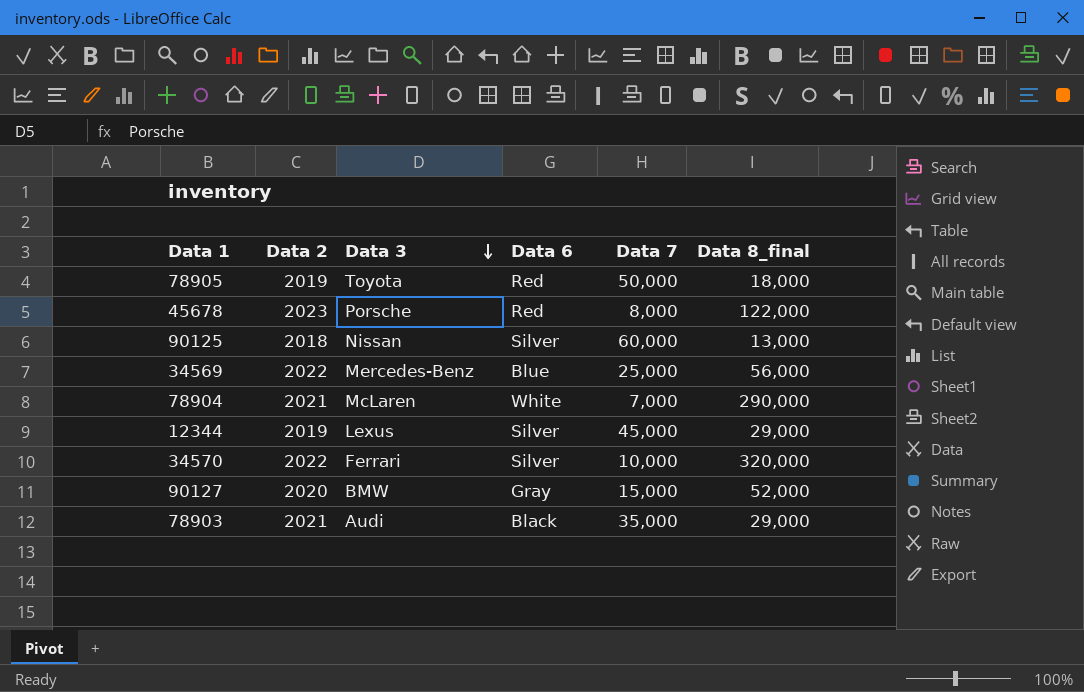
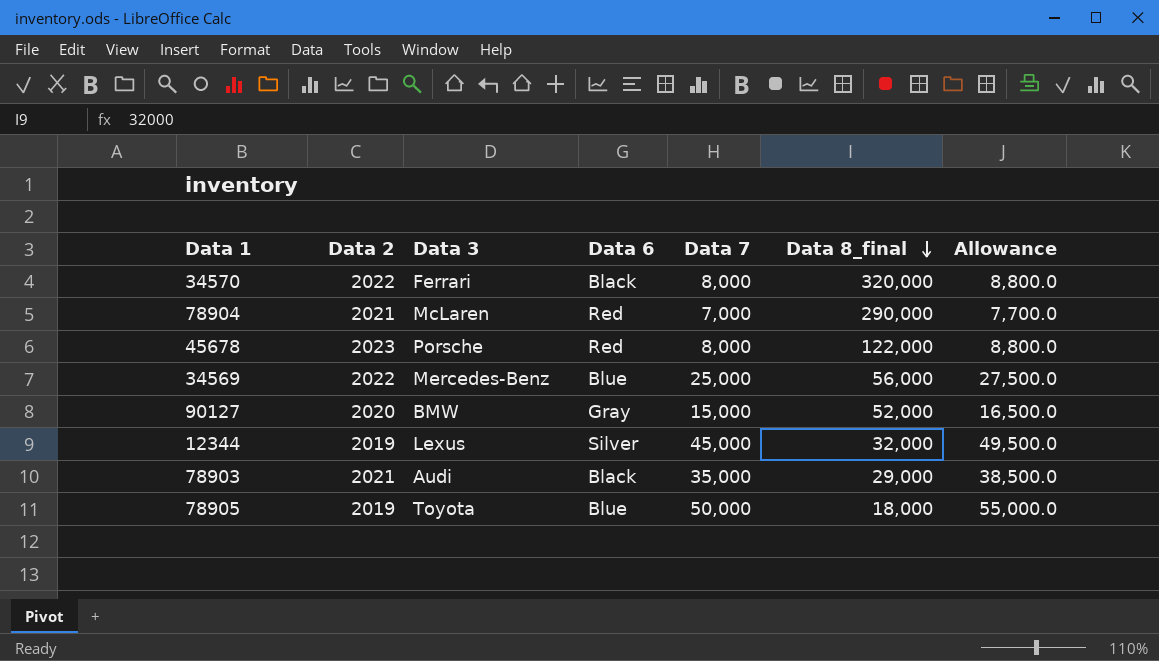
row order: Data 3 descending -> Data 8_final descending
column Allowance | formula: none -> [Data 7] * 1.1
row 90125: 2018 | Nissan | Silver | 60,000 | 13,000 -> none
34570 | Data 6: Silver -> Black
34570 | Data 7: 10,000 -> 8,000
78904 | Data 6: White -> Red
12344 | Data 8_final: 29,000 -> 32,000
78905 | Data 6: Red -> Blue

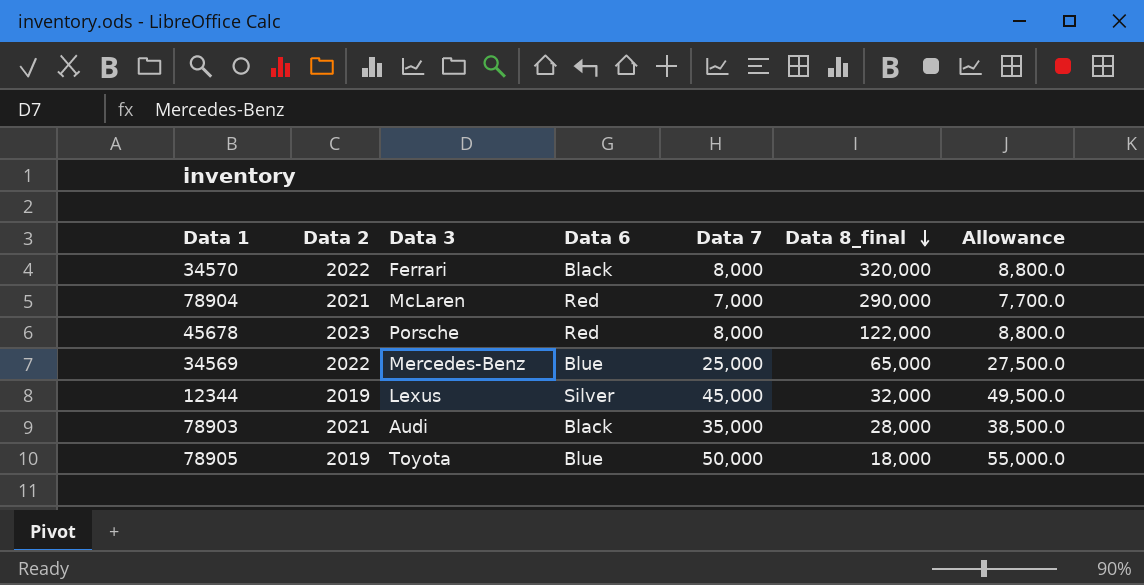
row 90127: 2020 | BMW | Gray | 15,000 | 52,000 | 16,500.0 -> none
34569 | Data 8_final: 56,000 -> 65,000
78903 | Data 8_final: 29,000 -> 28,000

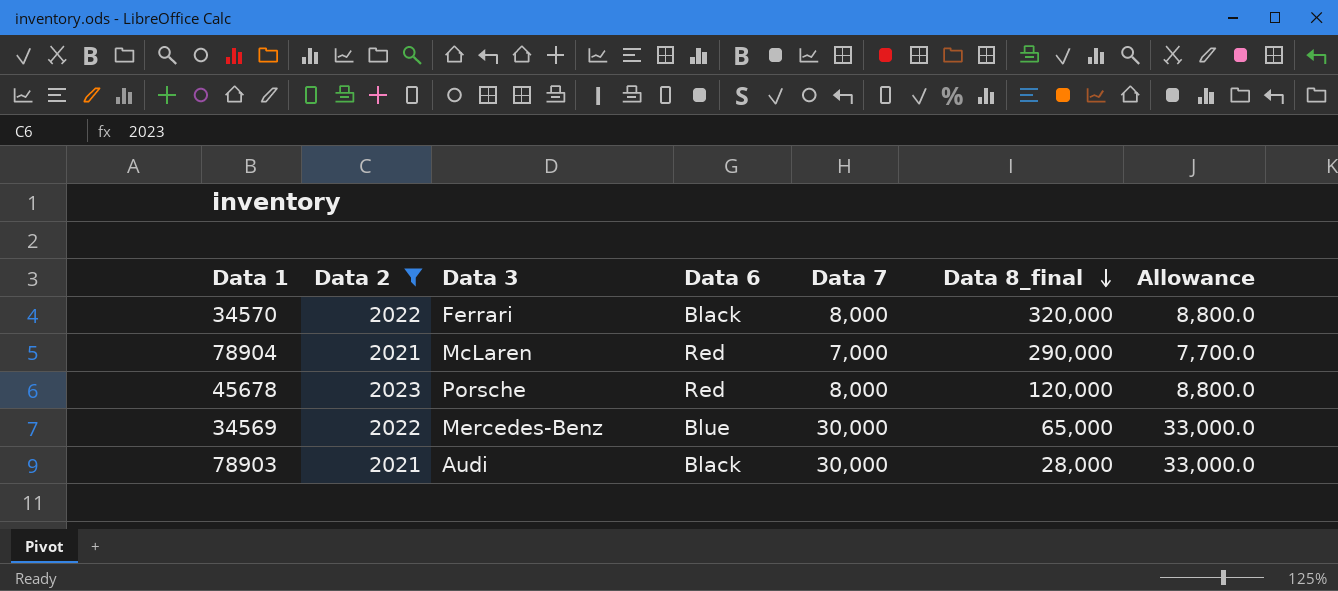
filter: none -> Data 2 != 2019
45678 | Data 8_final: 122,000 -> 120,000
34569 | Data 7: 25,000 -> 30,000
34569 | Allowance: 27,500.0 -> 33,000.0
78903 | Data 7: 35,000 -> 30,000
78903 | Allowance: 38,500.0 -> 33,000.0

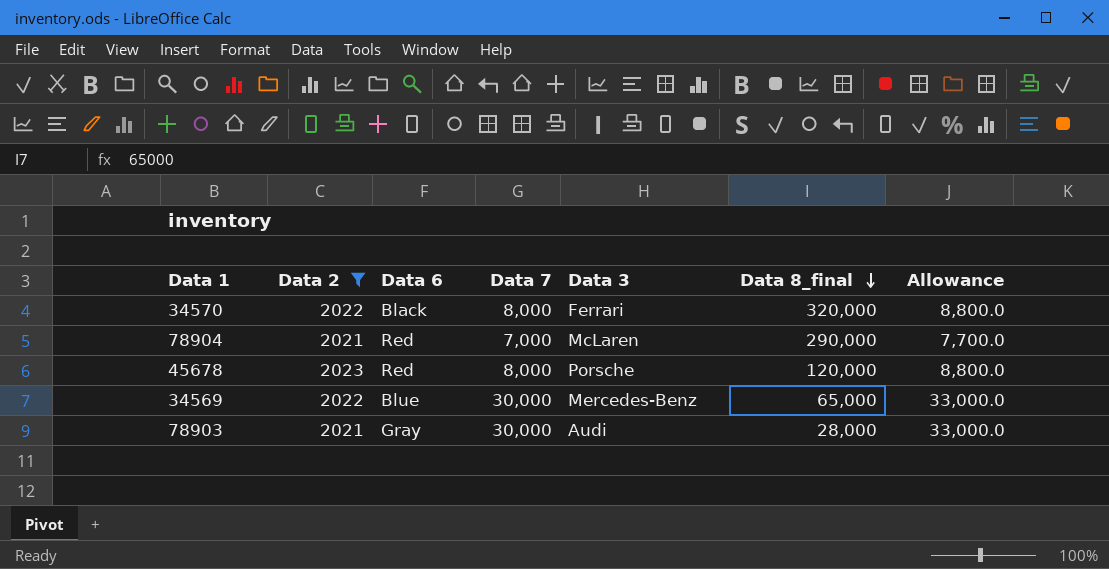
column Data 3 | position: 3 -> 5
78903 | Data 6: Black -> Gray

